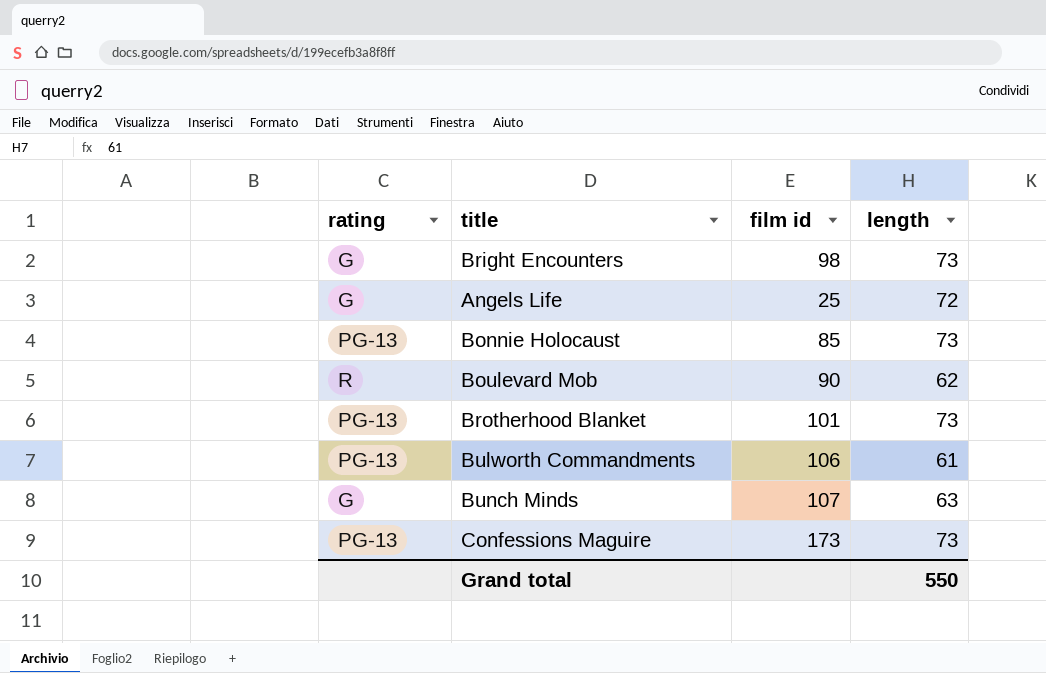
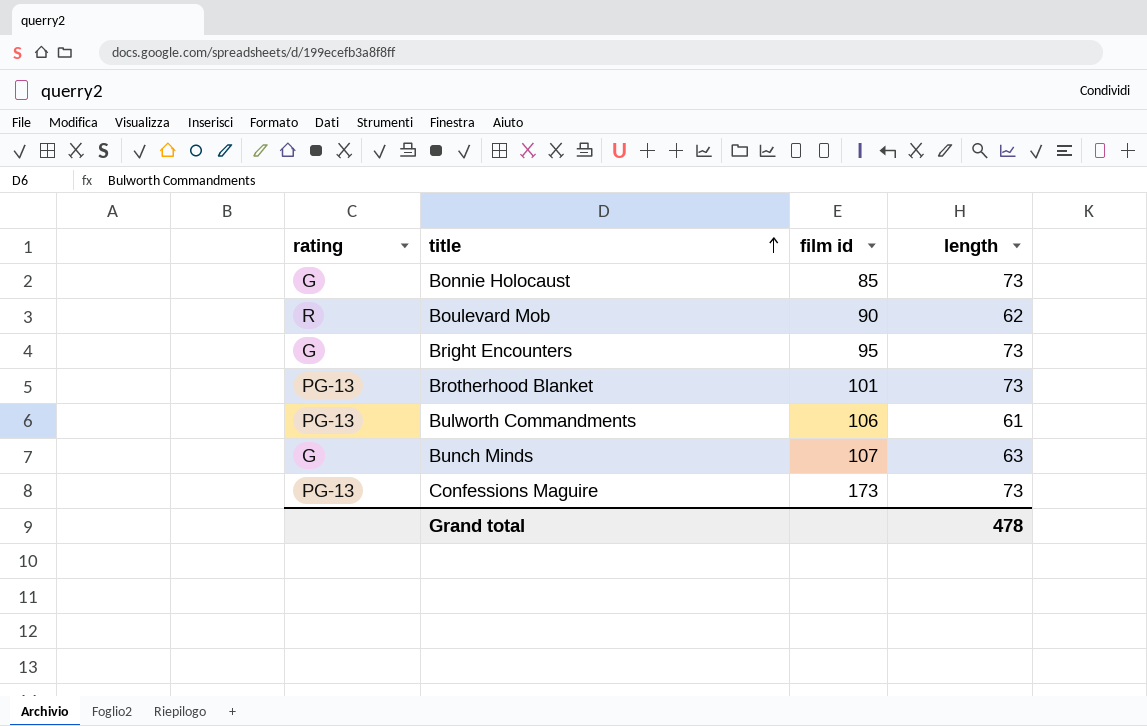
row order: none -> title ascending
row Angels Life: G | 25 | 72 -> none
Bonnie Holocaust | rating: PG-13 -> G
Bright Encounters | film id: 98 -> 95
Grand total | length: 550 -> 478

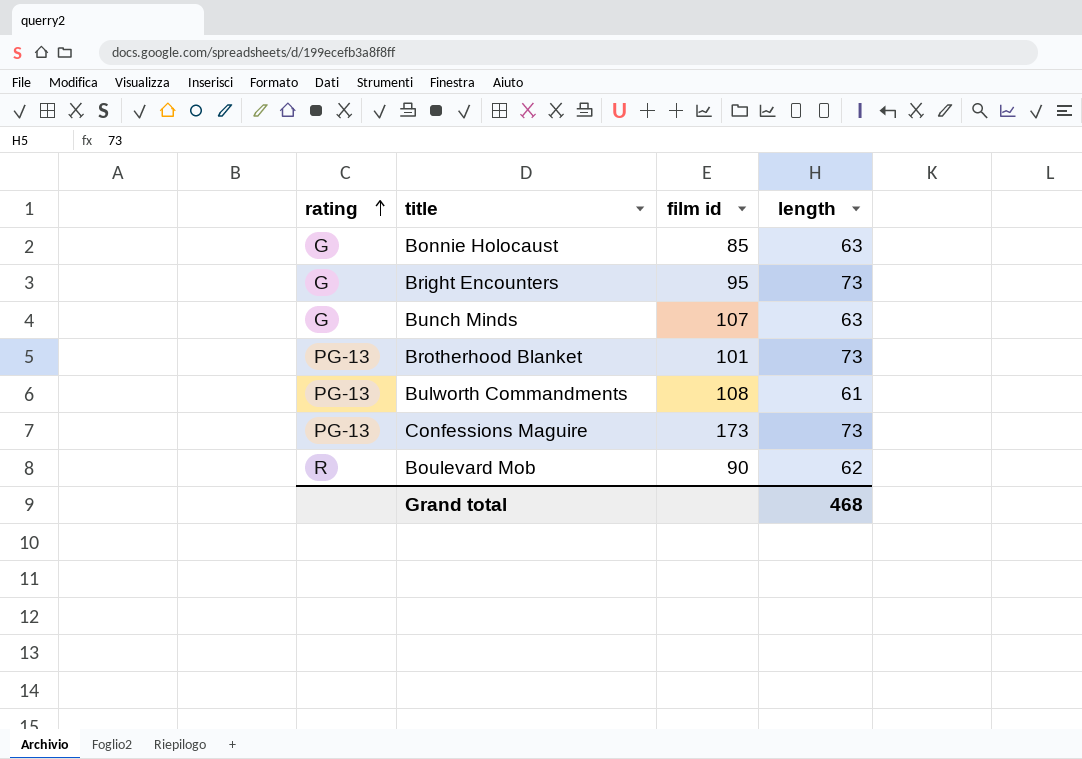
row order: title ascending -> rating ascending
Bonnie Holocaust | length: 73 -> 63
Bulworth Commandments | film id: 106 -> 108
Grand total | length: 478 -> 468

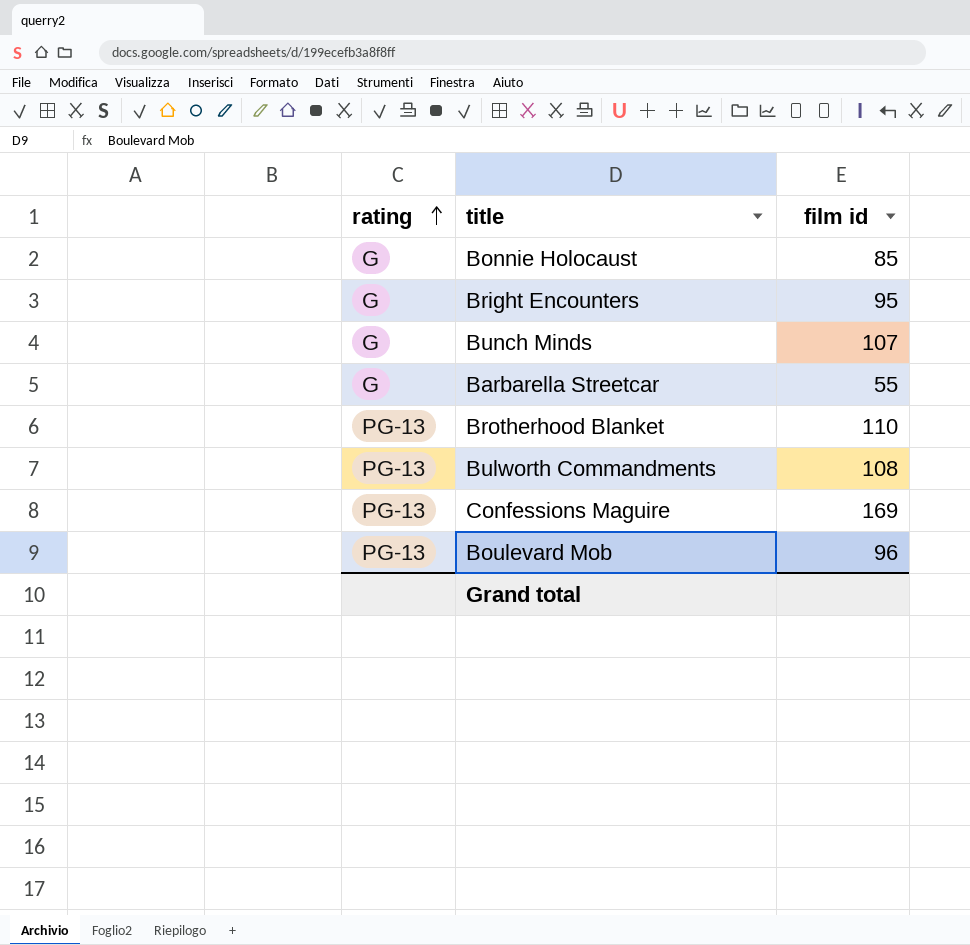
column length | position: 4 -> none
row Barbarella Streetcar: none -> G | 55
Brotherhood Blanket | film id: 101 -> 110
Confessions Maguire | film id: 173 -> 169
Boulevard Mob | rating: R -> PG-13
Boulevard Mob | film id: 90 -> 96

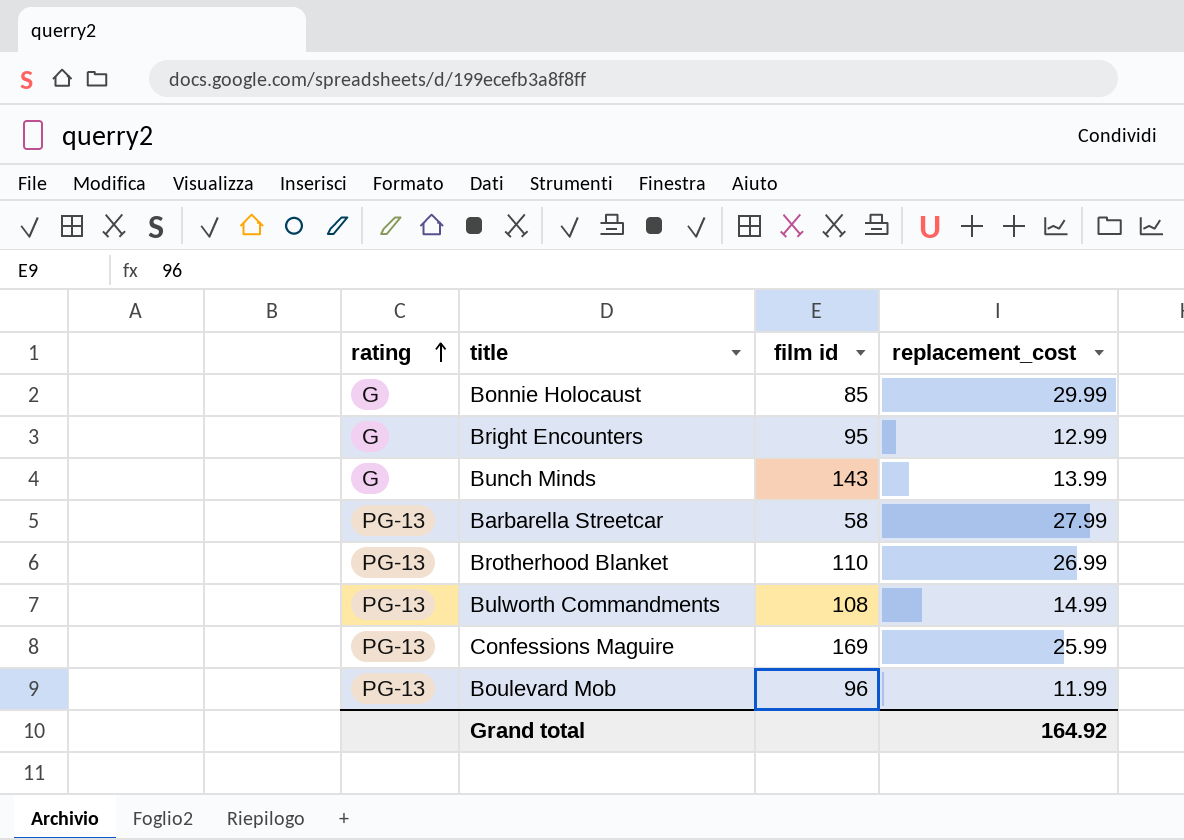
column replacement_cost | position: none -> 4
Bunch Minds | film id: 107 -> 143
Barbarella Streetcar | rating: G -> PG-13
Barbarella Streetcar | film id: 55 -> 58

